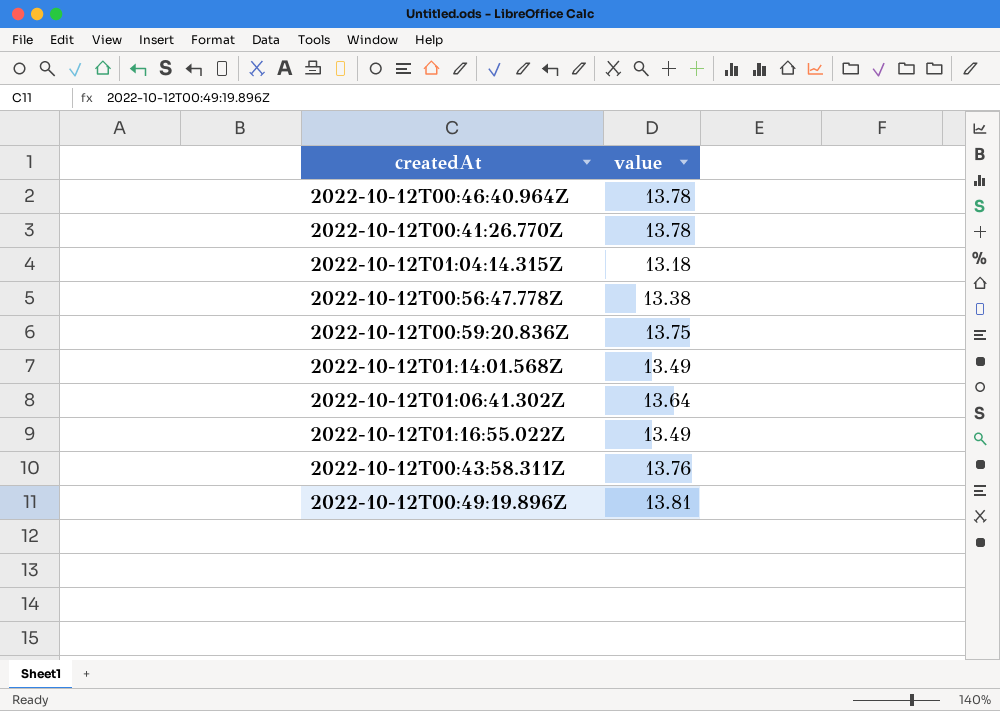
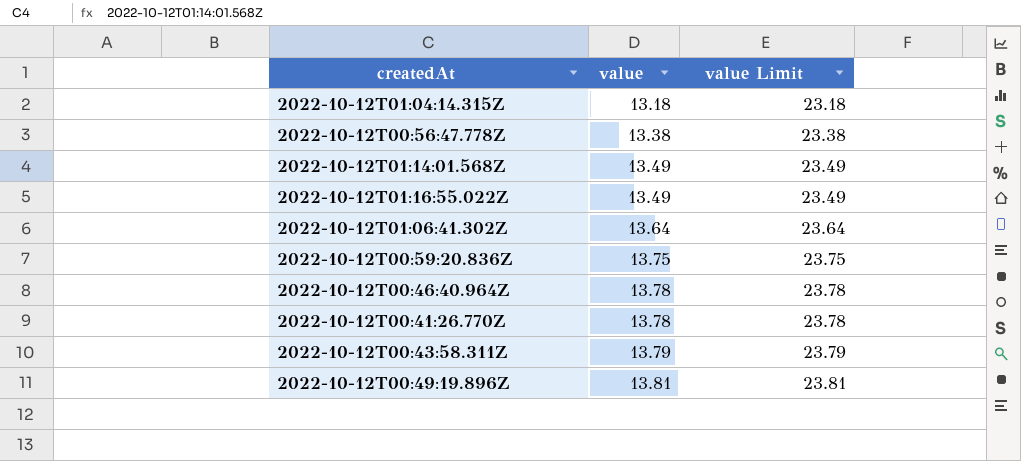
row order: none -> value ascending
column value Limit | formula: none -> [value] + 10
2022-10-12T00:43:58.311Z | value: 13.76 -> 13.79

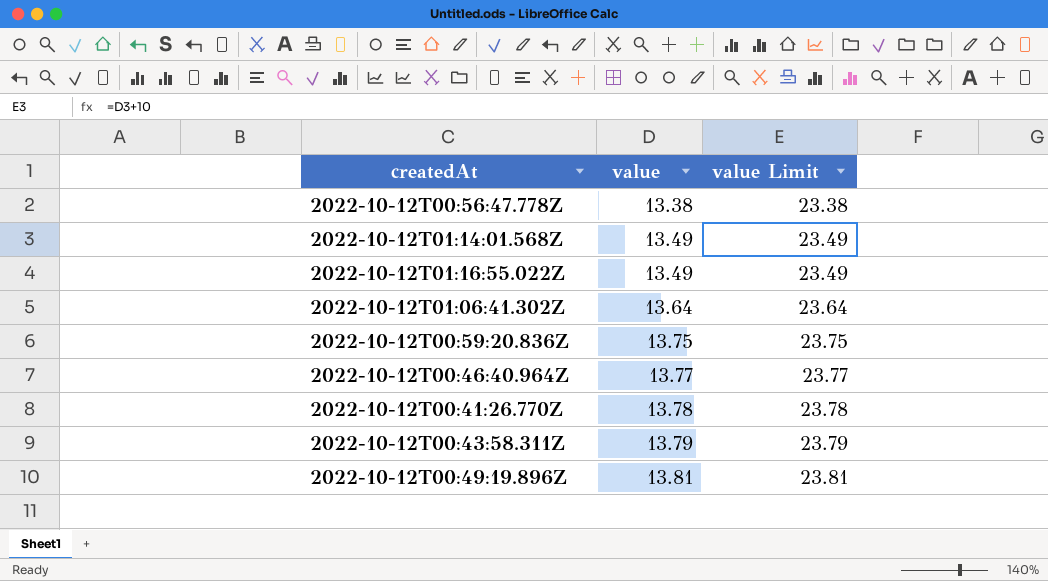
row 2022-10-12T01:04:14.315Z: 13.18 | 23.18 -> none
2022-10-12T00:46:40.964Z | value: 13.78 -> 13.77
2022-10-12T00:46:40.964Z | value Limit: 23.78 -> 23.77

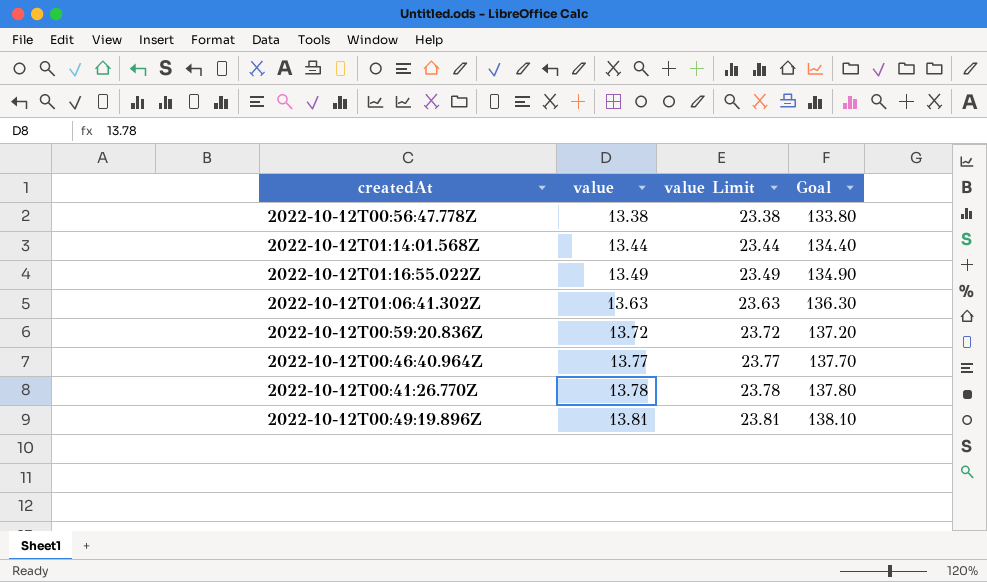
column Goal | formula: none -> [value] * 10
row 2022-10-12T00:43:58.311Z: 13.79 | 23.79 -> none
2022-10-12T01:14:01.568Z | value: 13.49 -> 13.44
2022-10-12T01:14:01.568Z | value Limit: 23.49 -> 23.44
2022-10-12T01:06:41.302Z | value: 13.64 -> 13.63
2022-10-12T01:06:41.302Z | value Limit: 23.64 -> 23.63
2022-10-12T00:59:20.836Z | value: 13.75 -> 13.72
2022-10-12T00:59:20.836Z | value Limit: 23.75 -> 23.72

